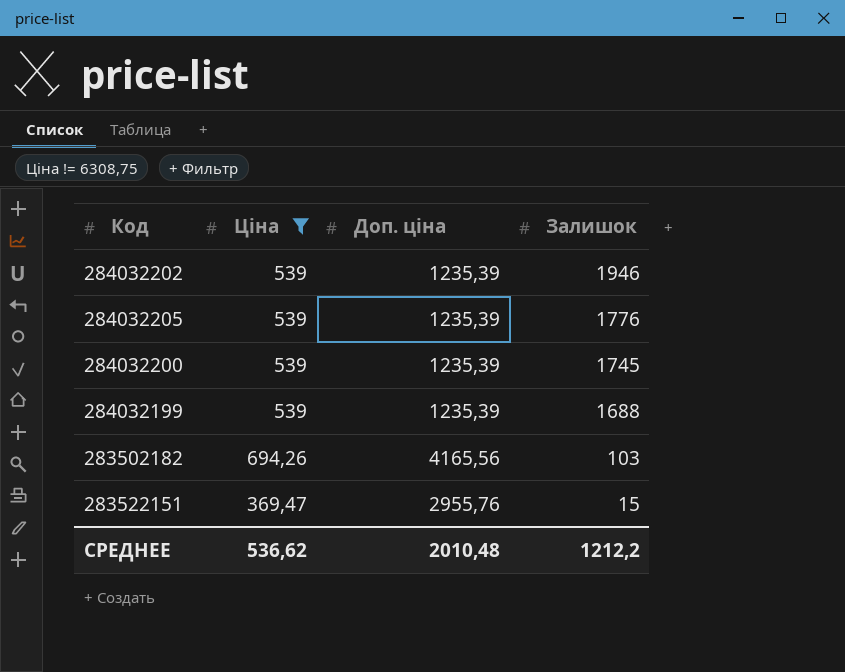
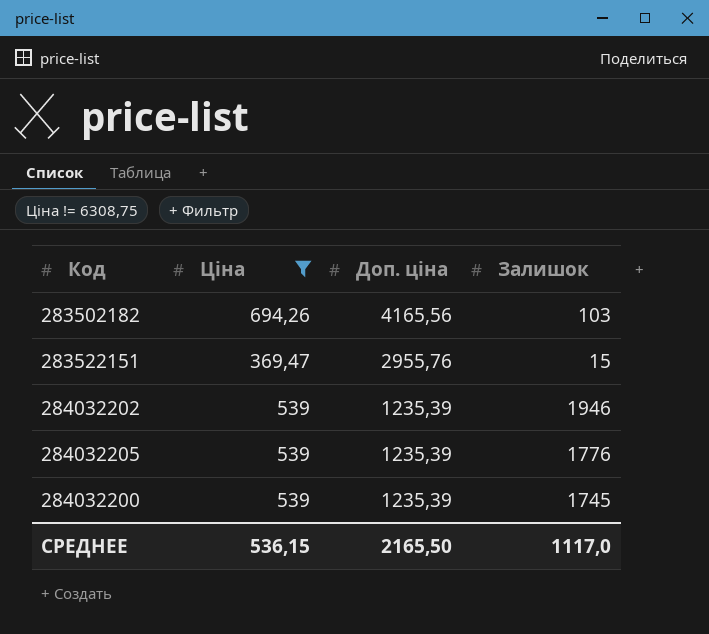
row order: Залишок descending -> Доп. ціна descending
row 284032199: 539 | 1235,39 | 1688 -> none
СРЕДНЕЕ | Ціна: 536,62 -> 536,15
СРЕДНЕЕ | Доп. ціна: 2010,48 -> 2165,50
СРЕДНЕЕ | Залишок: 1212,2 -> 1117,0

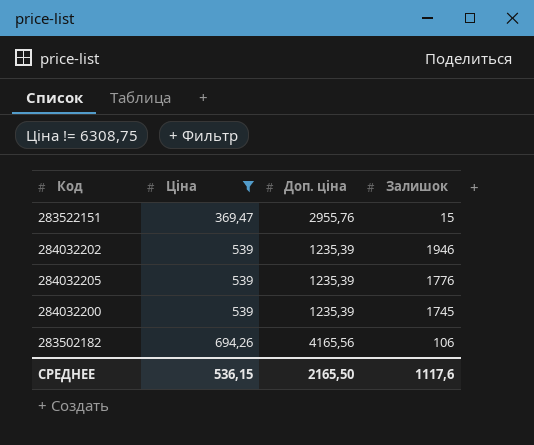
row order: Доп. ціна descending -> Ціна ascending
283502182 | Залишок: 103 -> 106
СРЕДНЕЕ | Залишок: 1117,0 -> 1117,6

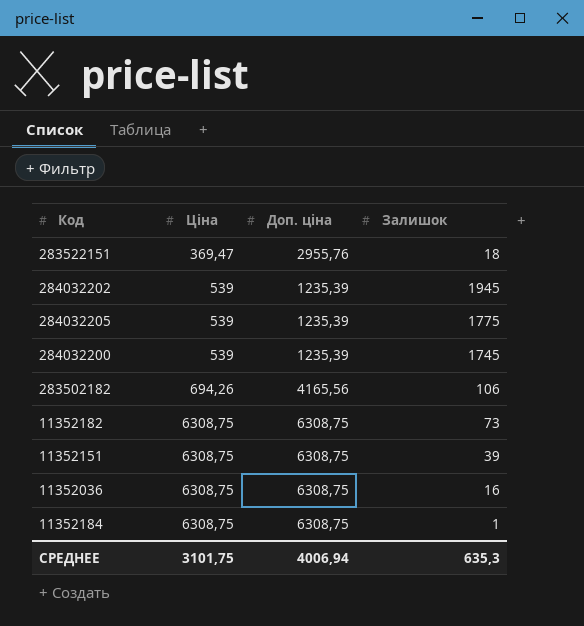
filter: Ціна != 6308,75 -> none
283522151 | Залишок: 15 -> 18
284032202 | Залишок: 1946 -> 1945
284032205 | Залишок: 1776 -> 1775
СРЕДНЕЕ | Ціна: 536,15 -> 3101,75
СРЕДНЕЕ | Доп. ціна: 2165,50 -> 4006,94
СРЕДНЕЕ | Залишок: 1117,6 -> 635,3

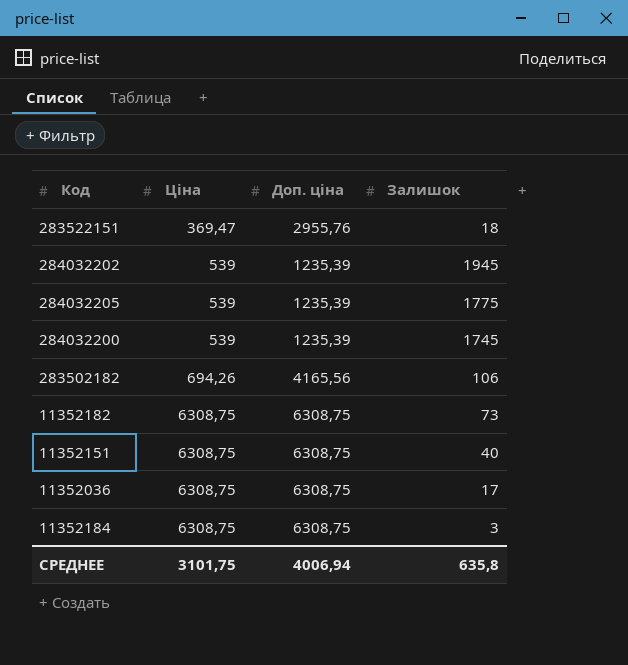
11352151 | Залишок: 39 -> 40
11352036 | Залишок: 16 -> 17
11352184 | Залишок: 1 -> 3
СРЕДНЕЕ | Залишок: 635,3 -> 635,8

